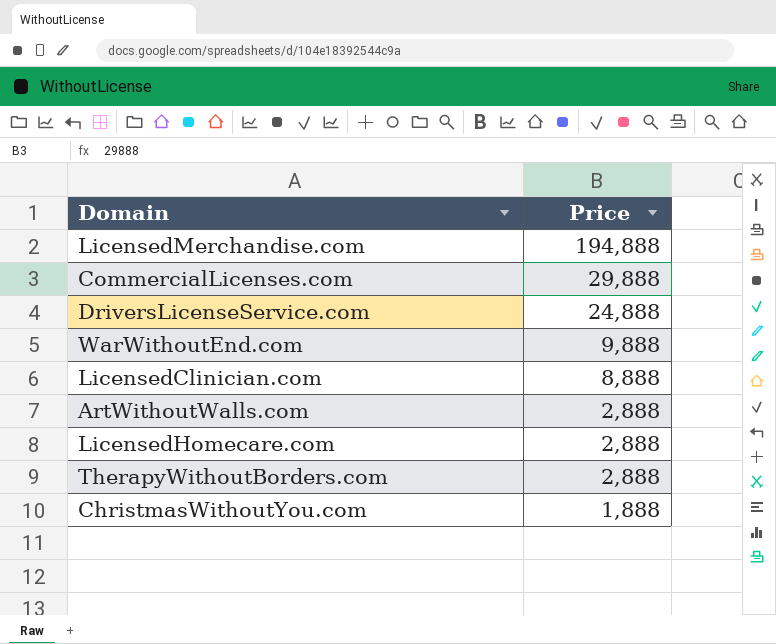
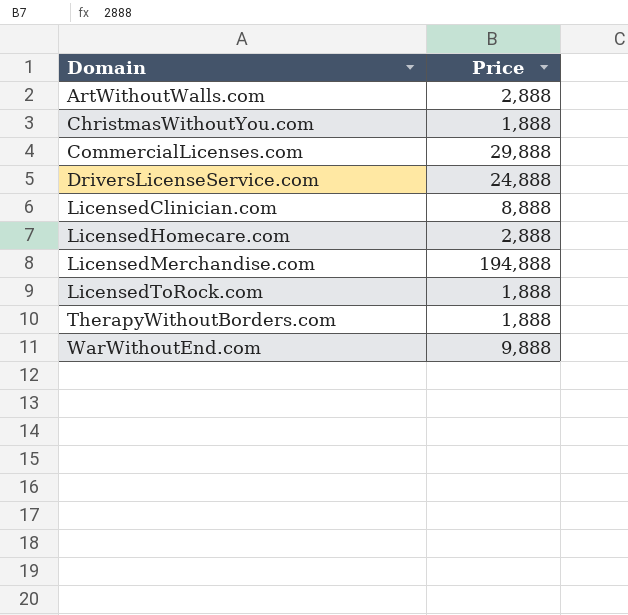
row order: Price descending -> Domain ascending
row LicensedToRock.com: none -> 1,888
TherapyWithoutBorders.com | Price: 2,888 -> 1,888

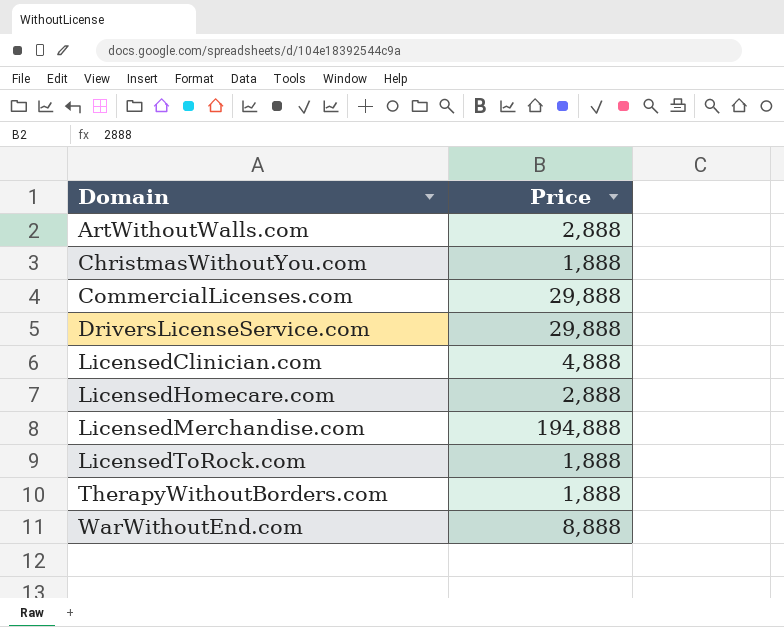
DriversLicenseService.com | Price: 24,888 -> 29,888
LicensedClinician.com | Price: 8,888 -> 4,888
WarWithoutEnd.com | Price: 9,888 -> 8,888

